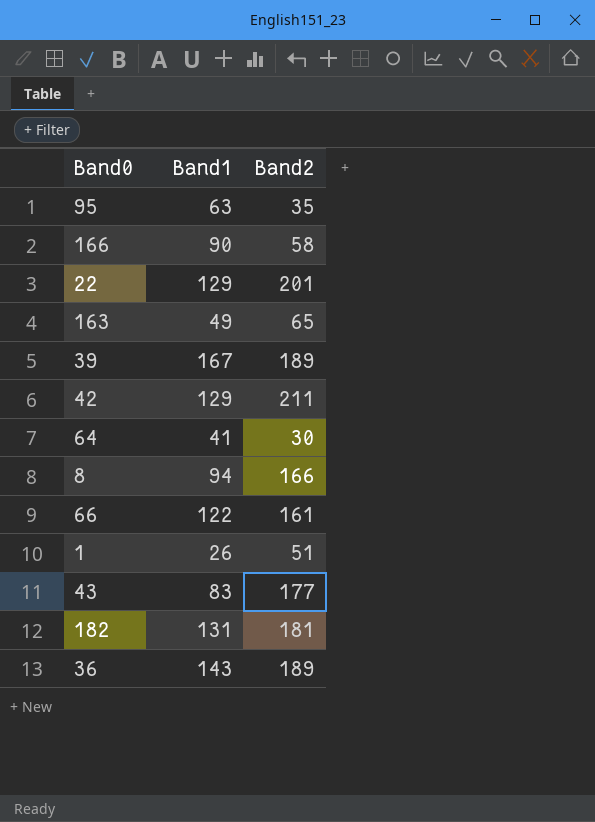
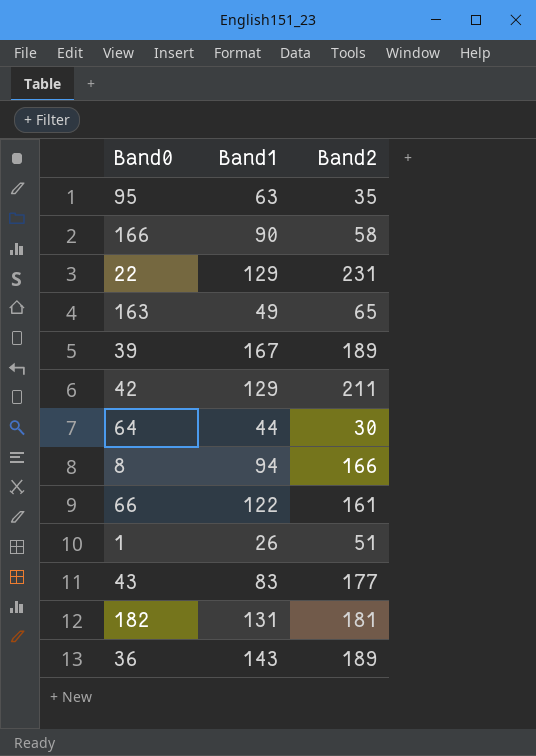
22 | Band2: 201 -> 231
64 | Band1: 41 -> 44

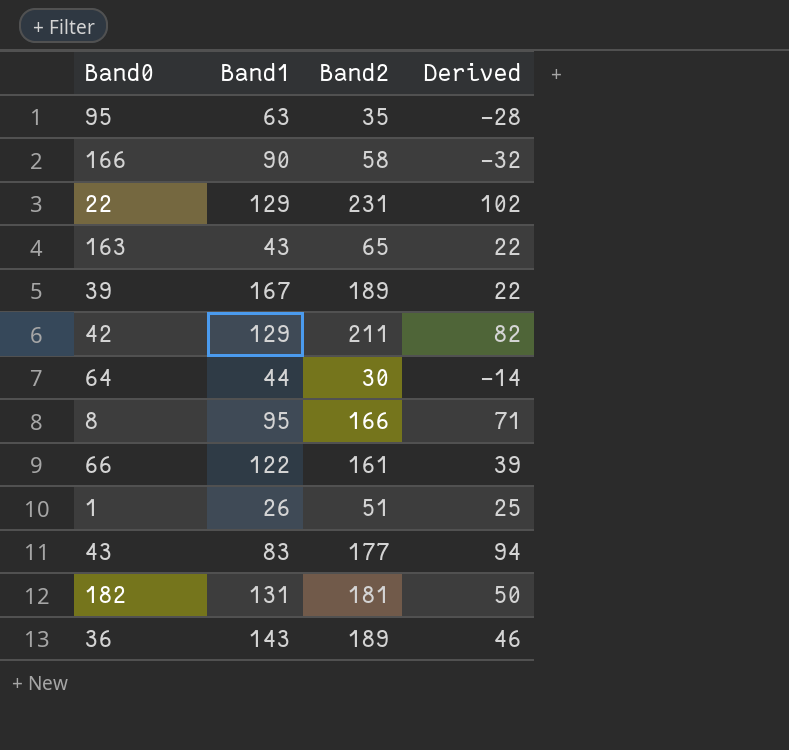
column Derived | formula: none -> [Band2] - [Band1]
163 | Band1: 49 -> 43
8 | Band1: 94 -> 95

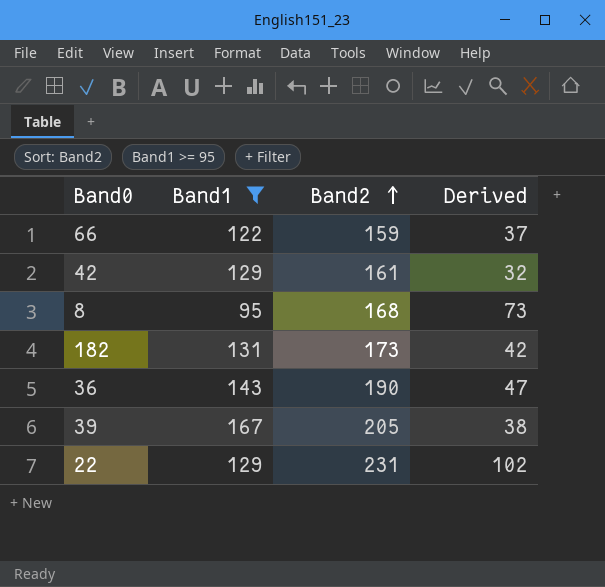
filter: none -> Band1 >= 95
row order: none -> Band2 ascending
66 | Band2: 161 -> 159
66 | Derived: 39 -> 37
42 | Band2: 211 -> 161
42 | Derived: 82 -> 32
8 | Band2: 166 -> 168
8 | Derived: 71 -> 73
182 | Band2: 181 -> 173
182 | Derived: 50 -> 42
36 | Band2: 189 -> 190
36 | Derived: 46 -> 47
39 | Band2: 189 -> 205
39 | Derived: 22 -> 38

